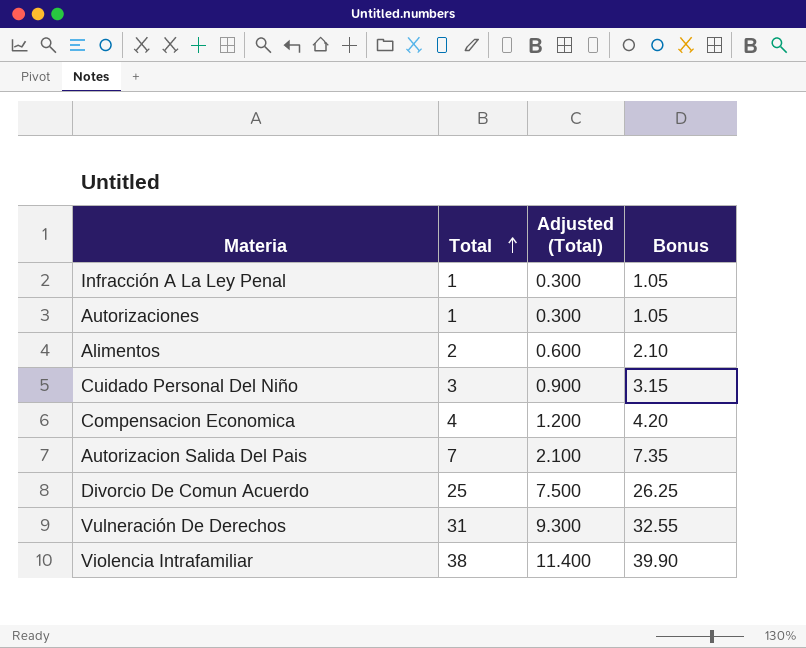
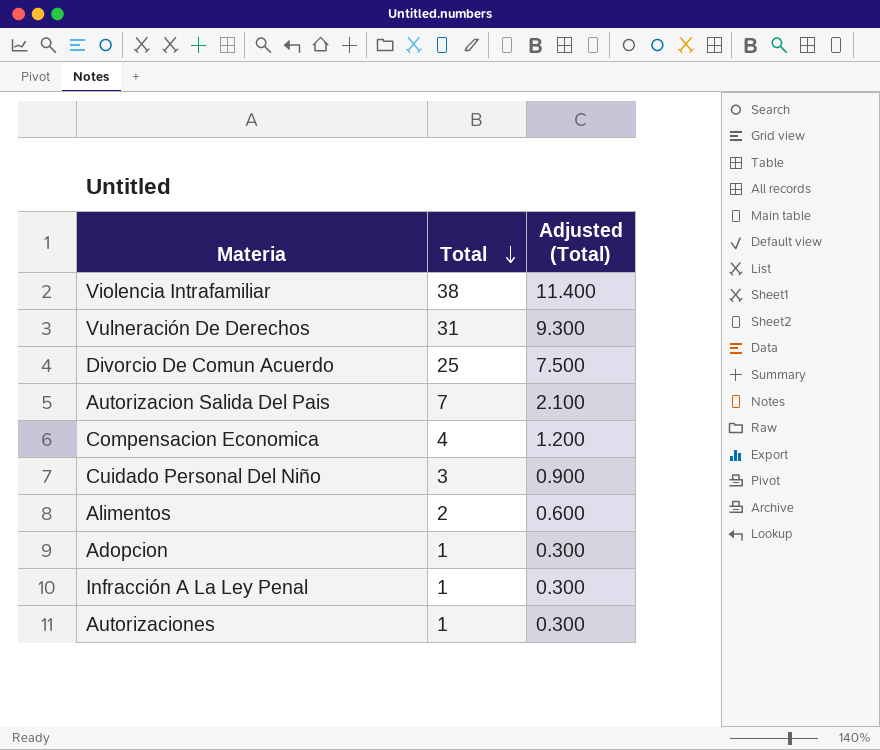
row order: Total ascending -> Total descending
column Bonus | formula: [Total] * 1.05 -> none
row Adopcion: none -> 1 | 0.300

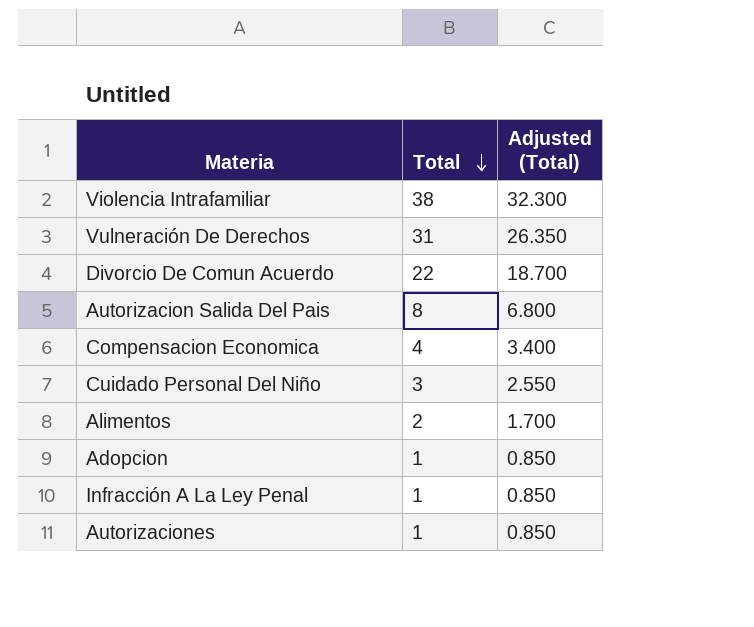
column Adjusted (Total) | formula: [Total] * 0.3 -> [Total] * 0.85
Divorcio De Comun Acuerdo | Total: 25 -> 22
Autorizacion Salida Del Pais | Total: 7 -> 8

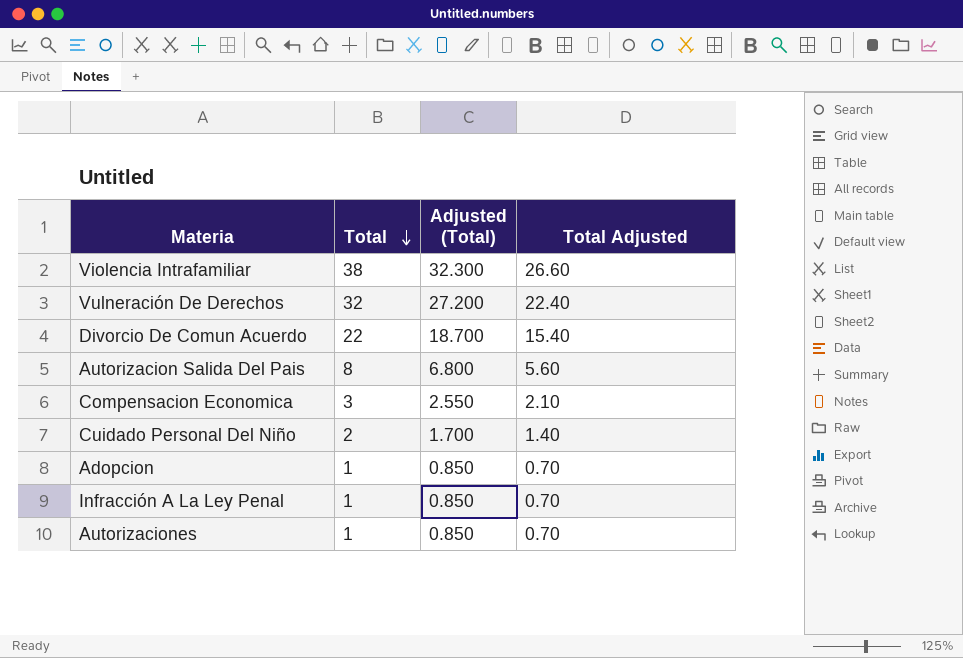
column Total Adjusted | formula: none -> [Total] * 0.7
row Alimentos: 2 | 1.700 -> none
Vulneración De Derechos | Total: 31 -> 32
Vulneración De Derechos | Adjusted (Total): 26.350 -> 27.200
Compensacion Economica | Total: 4 -> 3
Compensacion Economica | Adjusted (Total): 3.400 -> 2.550
Cuidado Personal Del Niño | Total: 3 -> 2
Cuidado Personal Del Niño | Adjusted (Total): 2.550 -> 1.700

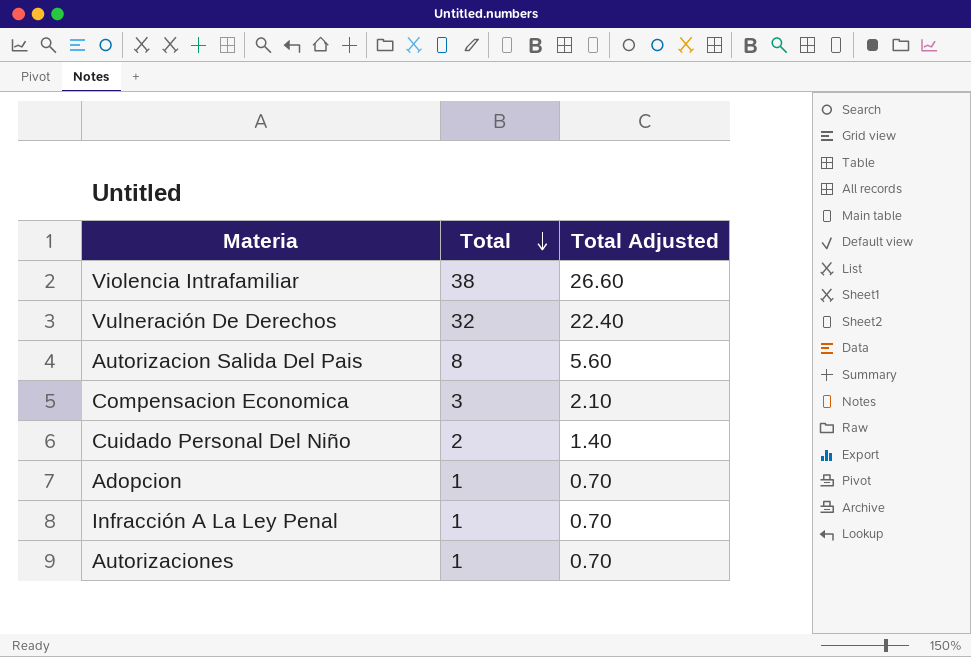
column Adjusted (Total) | formula: [Total] * 0.85 -> none
row Divorcio De Comun Acuerdo: 22 | 18.700 | 15.40 -> none

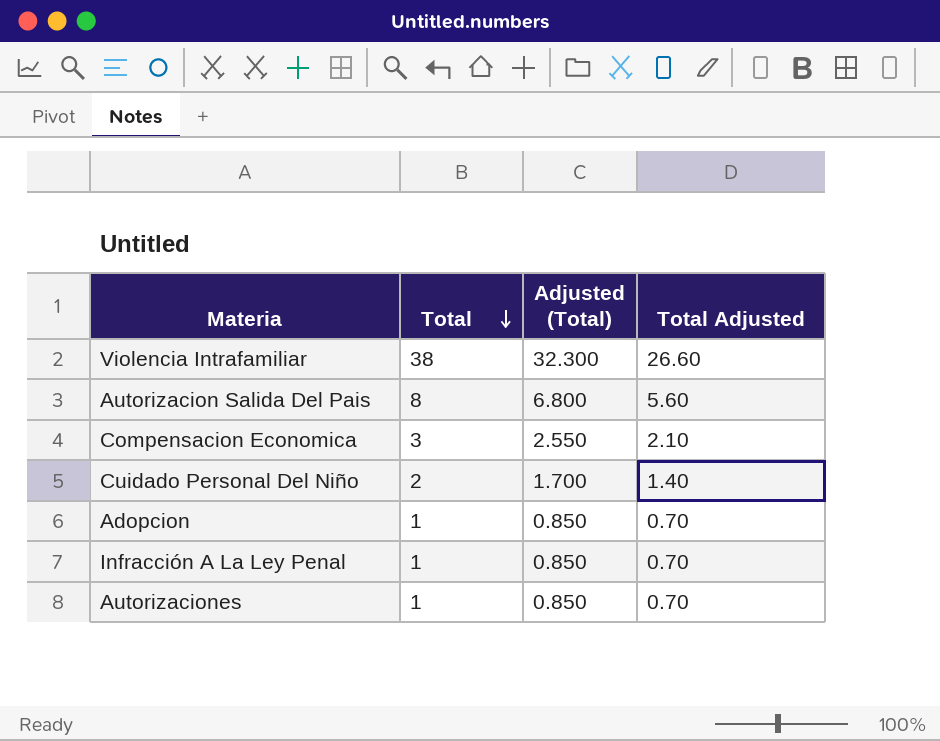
column Adjusted (Total) | formula: none -> [Total] * 0.85
row Vulneración De Derechos: 32 | 22.40 -> none

